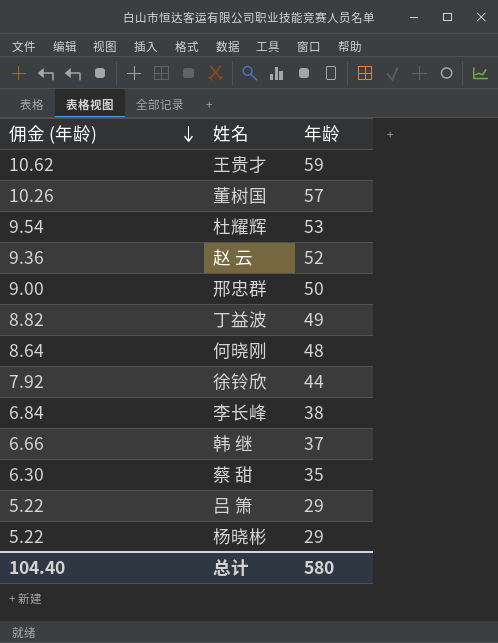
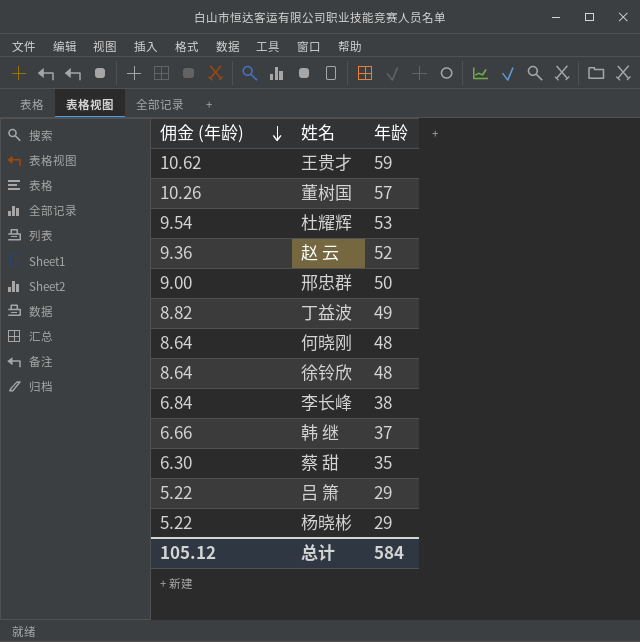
徐铃欣 | 佣金 (年龄): 7.92 -> 8.64
徐铃欣 | 年龄: 44 -> 48
总计 | 佣金 (年龄): 104.40 -> 105.12
总计 | 年龄: 580 -> 584

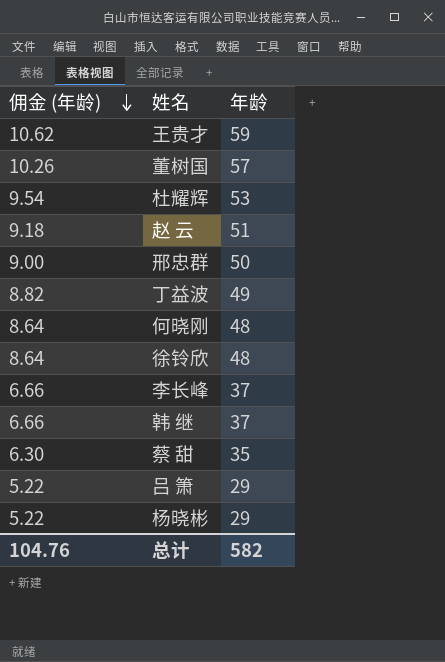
赵 云 | 佣金 (年龄): 9.36 -> 9.18
赵 云 | 年龄: 52 -> 51
李长峰 | 佣金 (年龄): 6.84 -> 6.66
李长峰 | 年龄: 38 -> 37
总计 | 佣金 (年龄): 105.12 -> 104.76
总计 | 年龄: 584 -> 582

